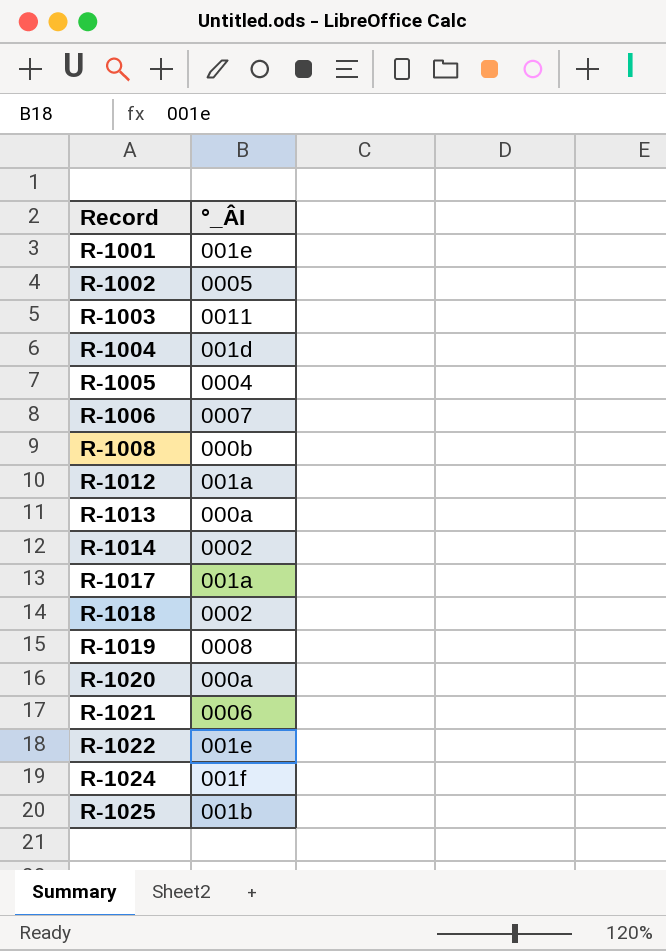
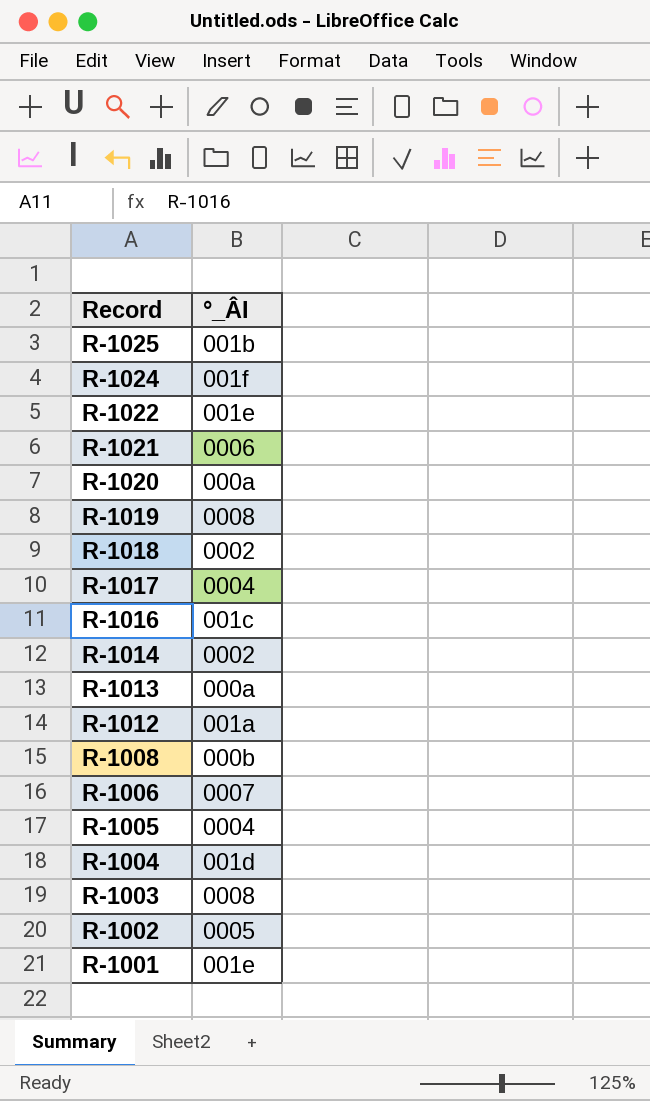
row order: Record ascending -> Record descending
R-1017 | °_ÂI: 001a -> 0004
row R-1016: none -> 001c
R-1003 | °_ÂI: 0011 -> 0008

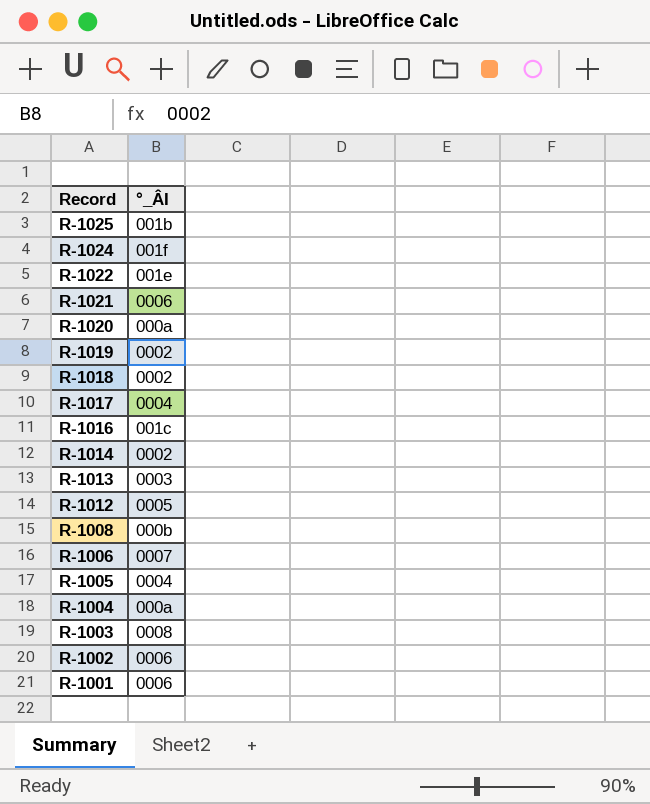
R-1019 | °_ÂI: 0008 -> 0002
R-1013 | °_ÂI: 000a -> 0003
R-1012 | °_ÂI: 001a -> 0005
R-1004 | °_ÂI: 001d -> 000a
R-1002 | °_ÂI: 0005 -> 0006
R-1001 | °_ÂI: 001e -> 0006

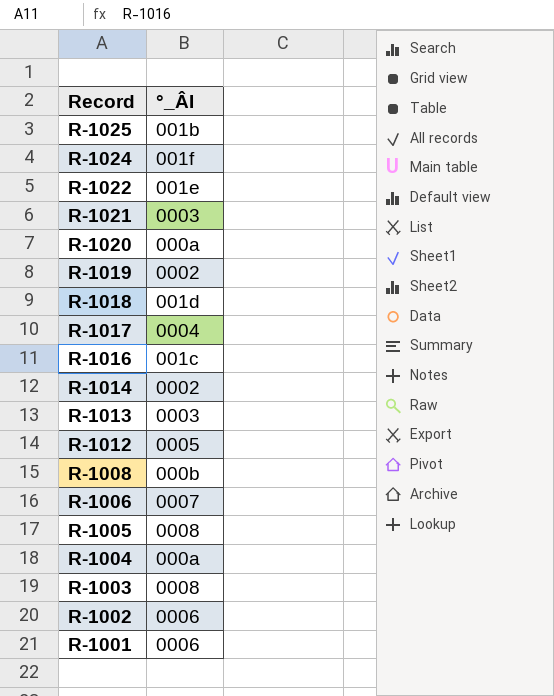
R-1021 | °_ÂI: 0006 -> 0003
R-1018 | °_ÂI: 0002 -> 001d
R-1005 | °_ÂI: 0004 -> 0008

